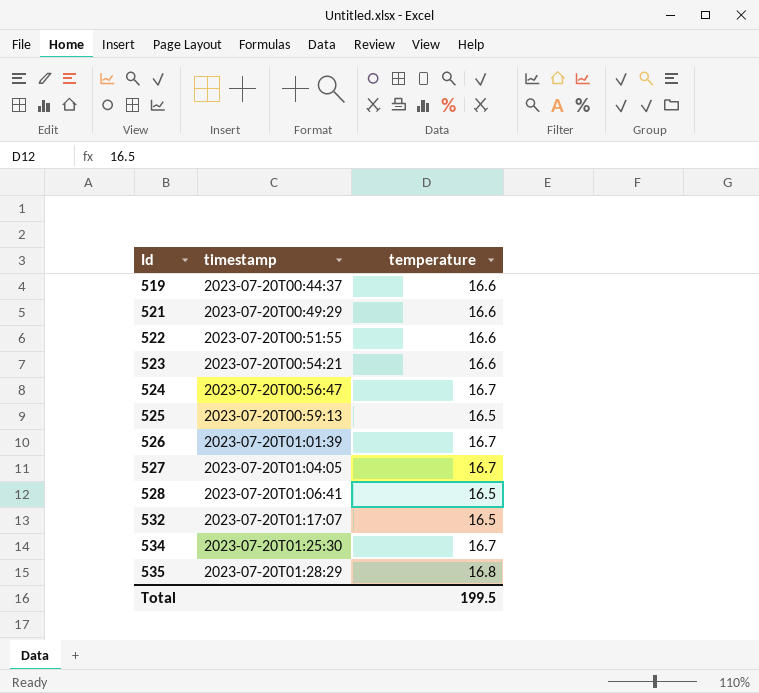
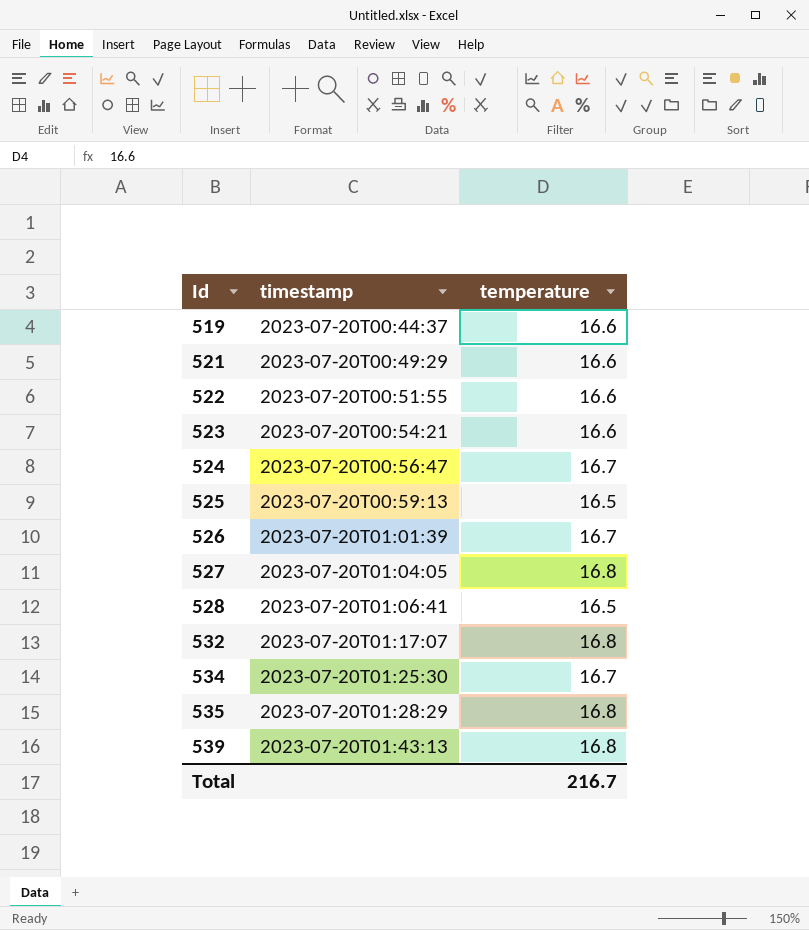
527 | temperature: 16.7 -> 16.8
532 | temperature: 16.5 -> 16.8
row 539: none -> 2023-07-20T01:43:13 | 16.8
Total | temperature: 199.5 -> 216.7

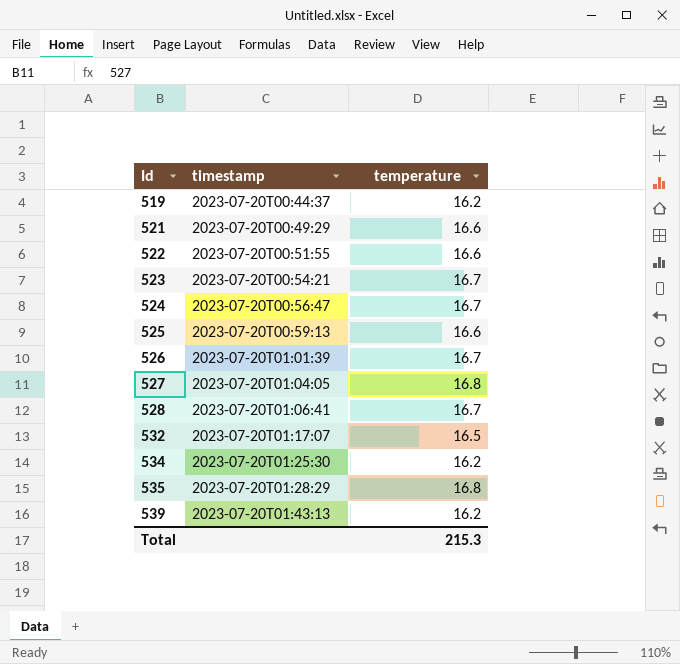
519 | temperature: 16.6 -> 16.2
523 | temperature: 16.6 -> 16.7
525 | temperature: 16.5 -> 16.6
528 | temperature: 16.5 -> 16.7
532 | temperature: 16.8 -> 16.5
534 | temperature: 16.7 -> 16.2
539 | temperature: 16.8 -> 16.2
Total | temperature: 216.7 -> 215.3

